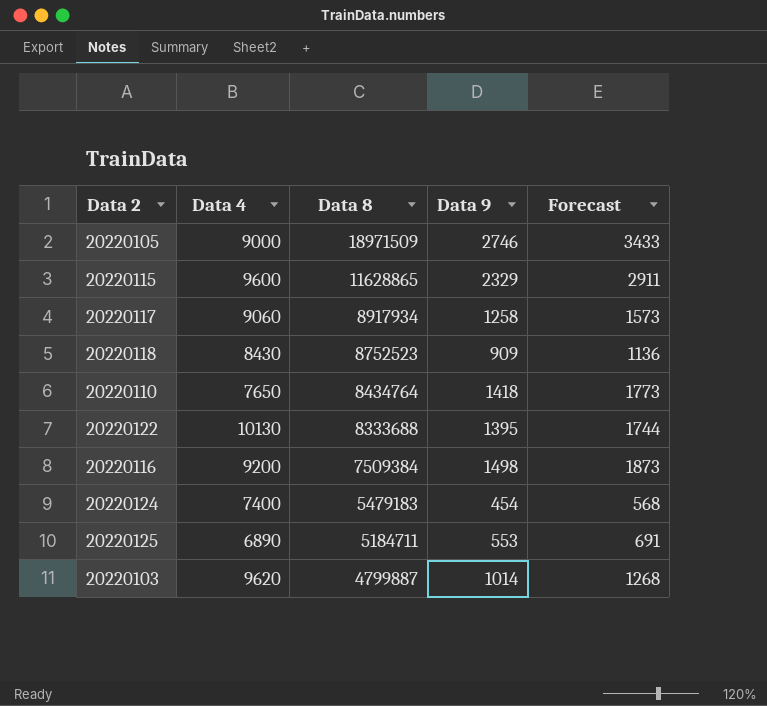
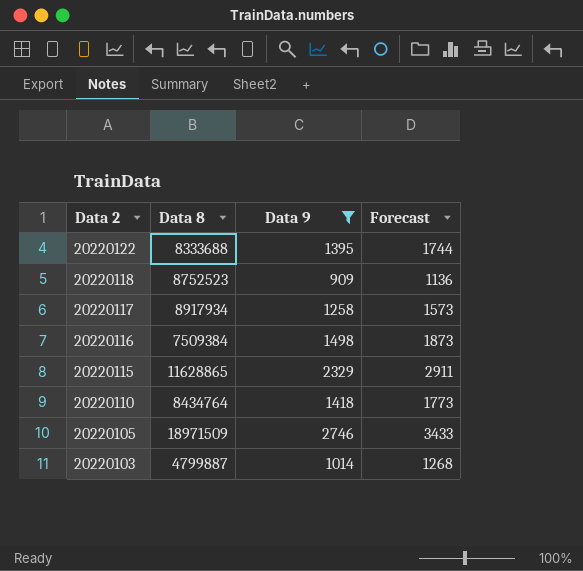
filter: none -> Data 9 >= 909
row order: Data 8 descending -> Data 2 descending
column Data 4 | position: 2 -> none

